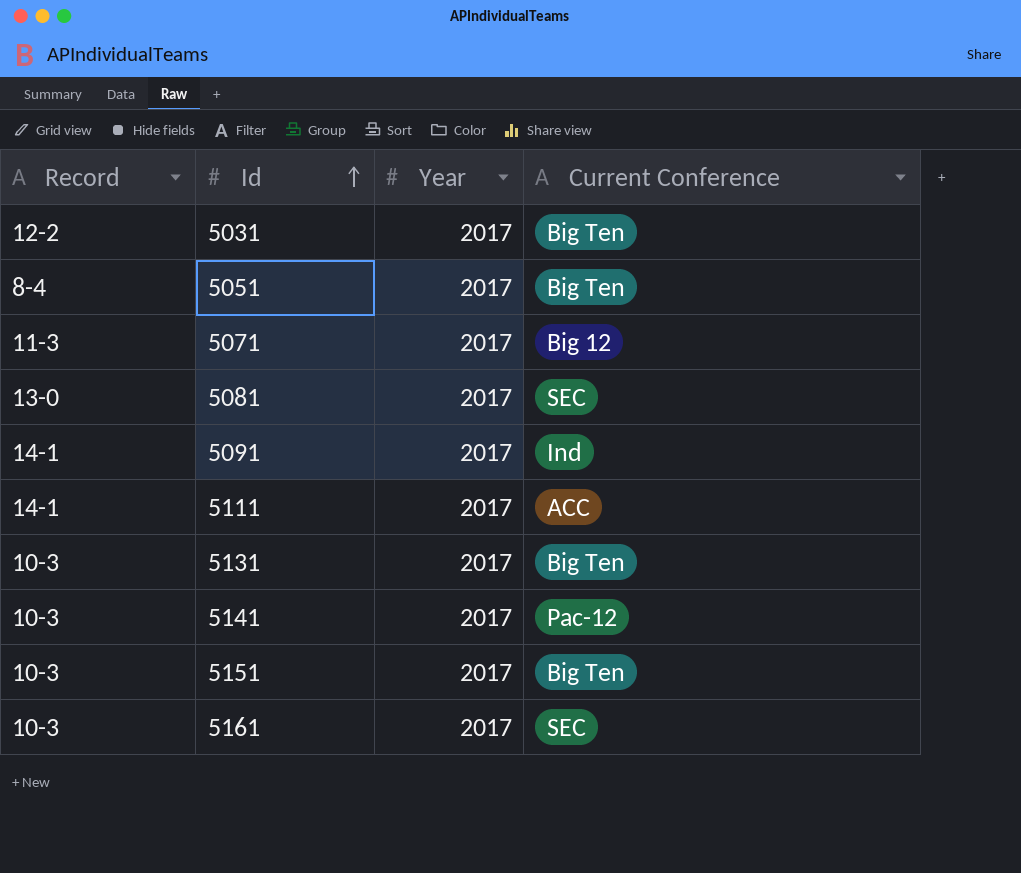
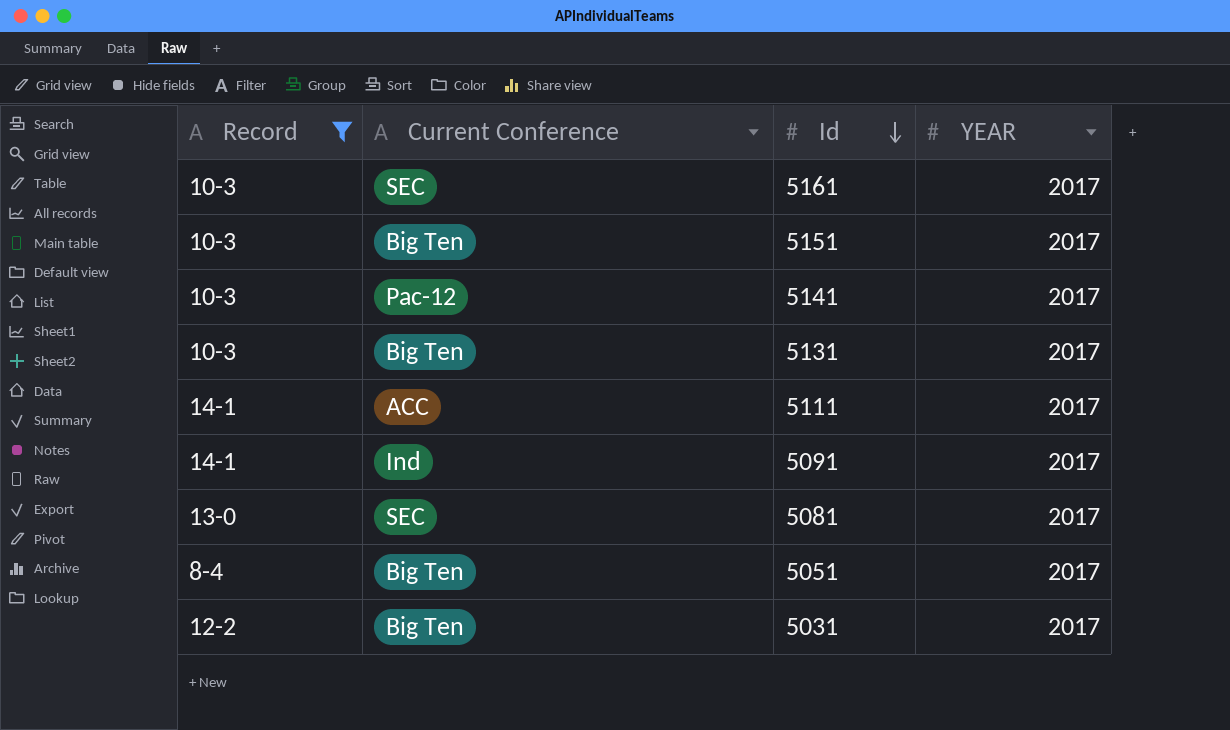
filter: none -> Record != 11-3
row order: Id ascending -> Id descending
column Current Conference | position: 4 -> 2
column name: Year -> YEAR

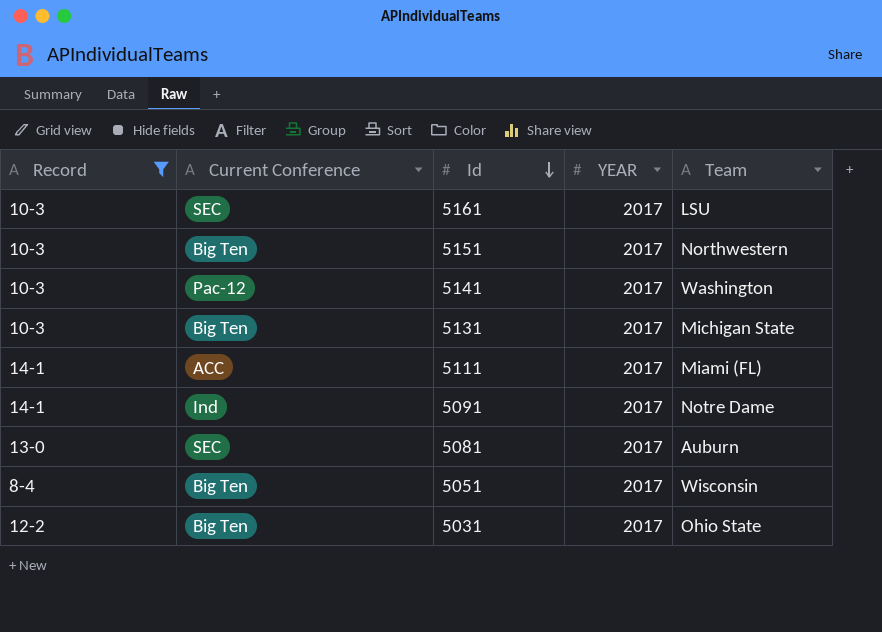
column Team | position: none -> 5

